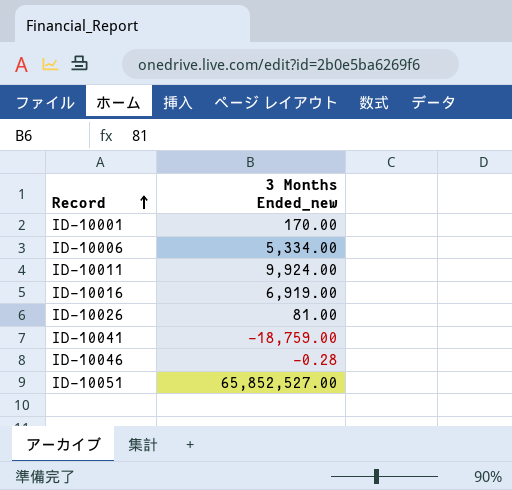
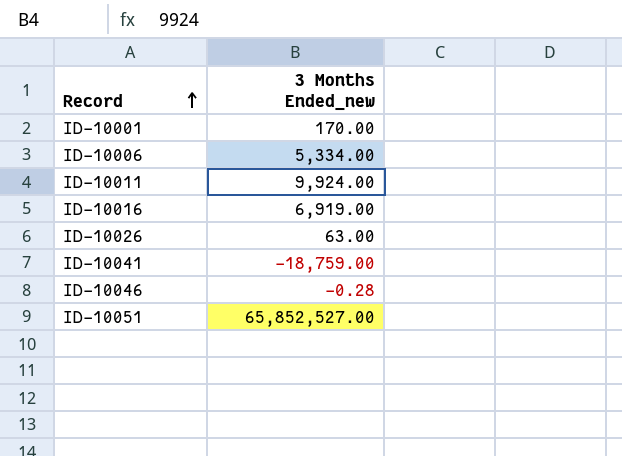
ID-10026 | 3 Months Ended_new: 81.00 -> 63.00

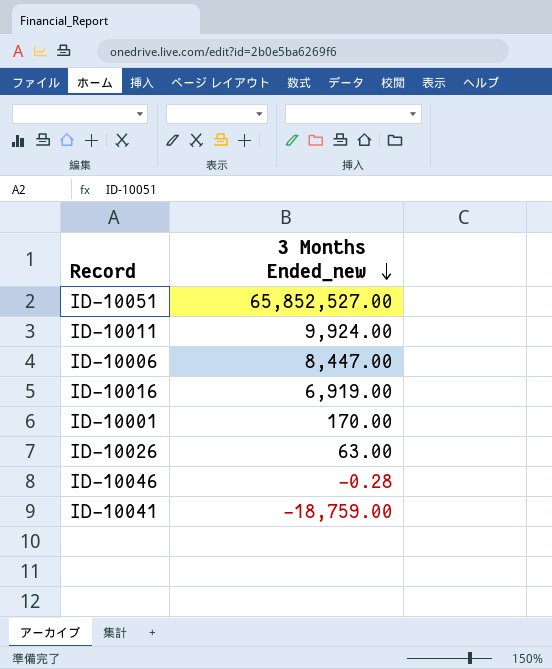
row order: Record ascending -> 3 Months Ended_new descending
ID-10006 | 3 Months Ended_new: 5,334.00 -> 8,447.00

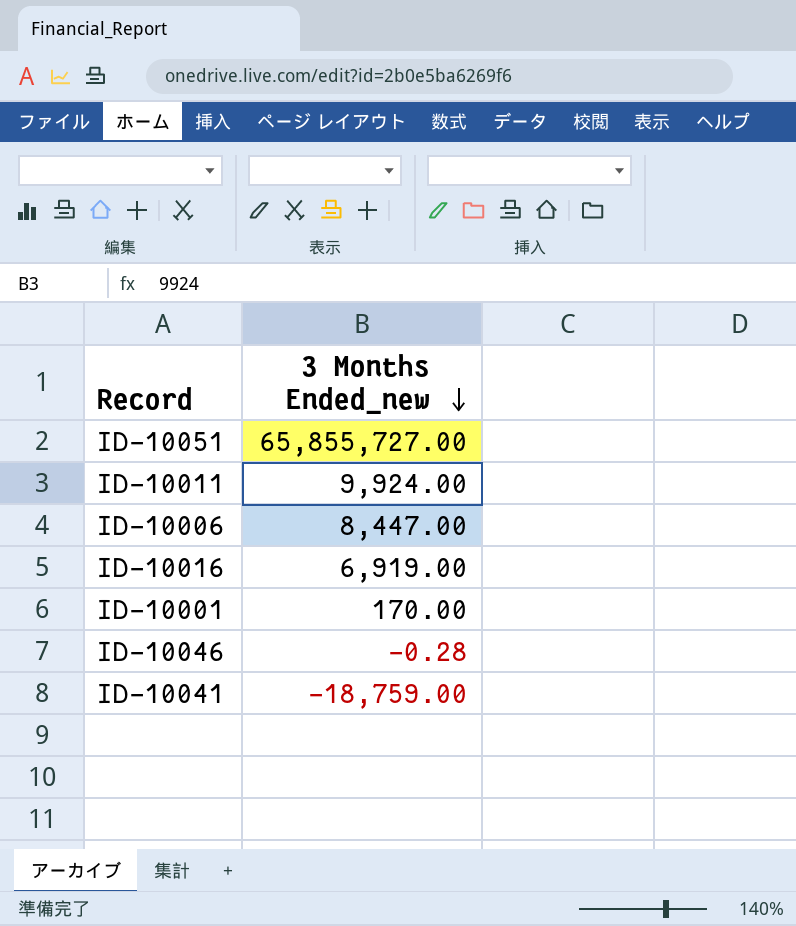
row ID-10026: 63.00 -> none
ID-10051 | 3 Months Ended_new: 65,852,527.00 -> 65,855,727.00

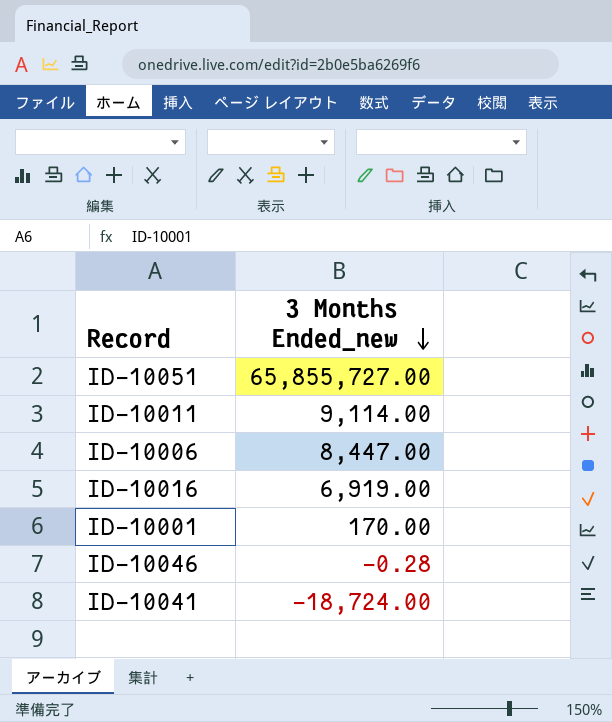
ID-10011 | 3 Months Ended_new: 9,924.00 -> 9,114.00
ID-10041 | 3 Months Ended_new: -18,759.00 -> -18,724.00

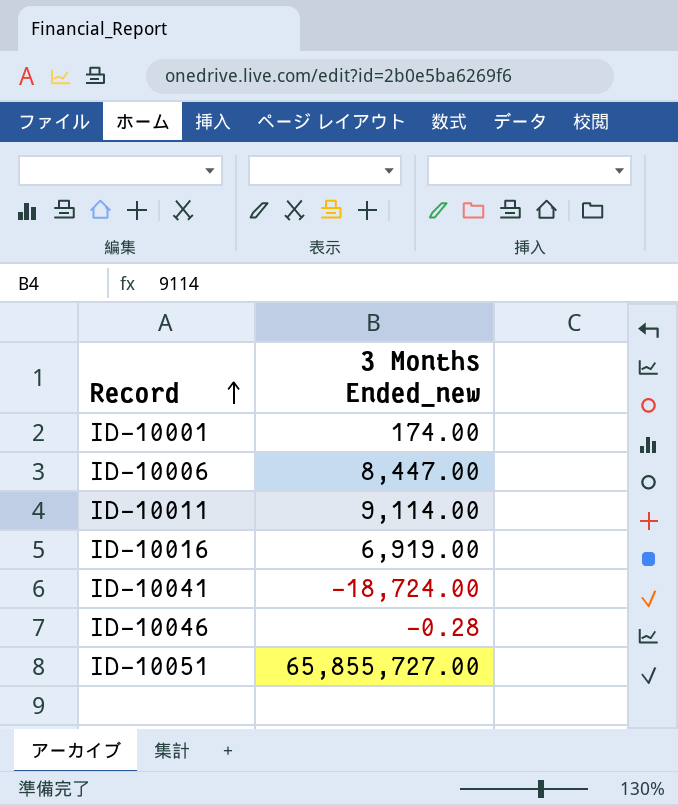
row order: 3 Months Ended_new descending -> Record ascending
ID-10001 | 3 Months Ended_new: 170.00 -> 174.00

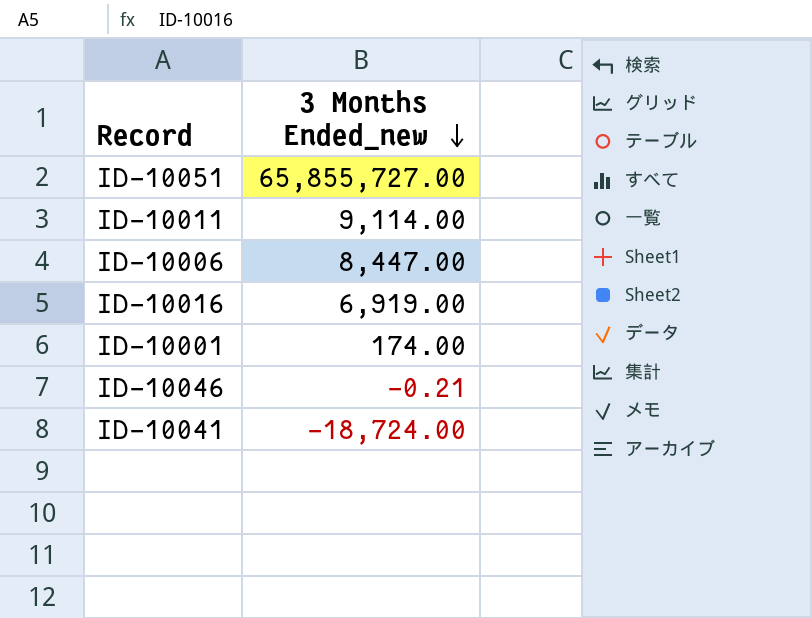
row order: Record ascending -> 3 Months Ended_new descending
ID-10046 | 3 Months Ended_new: -0.28 -> -0.21

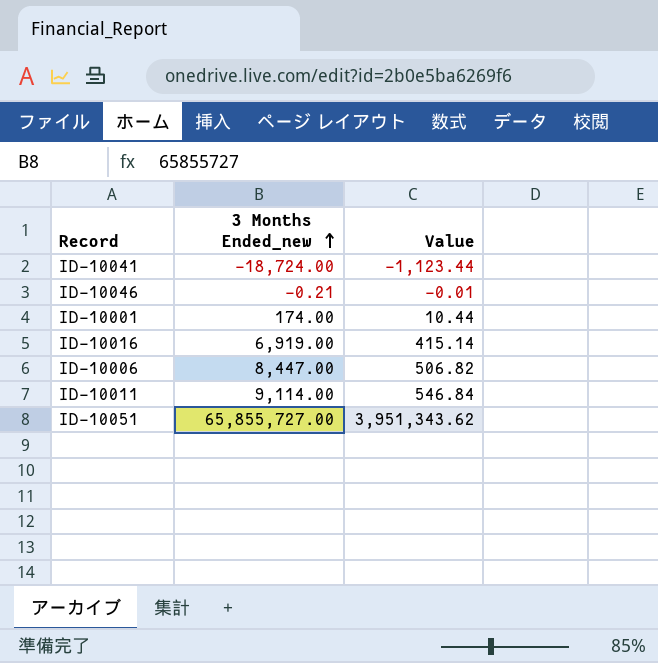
row order: 3 Months Ended_new descending -> 3 Months Ended_new ascending
column Value | formula: none -> [3 Months Ended_new] * 0.06

